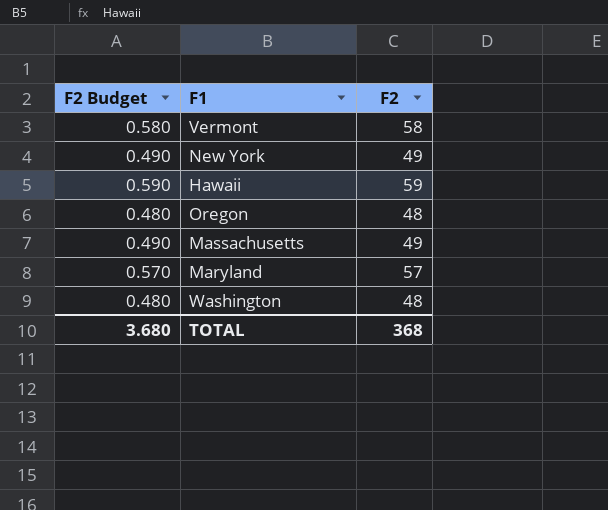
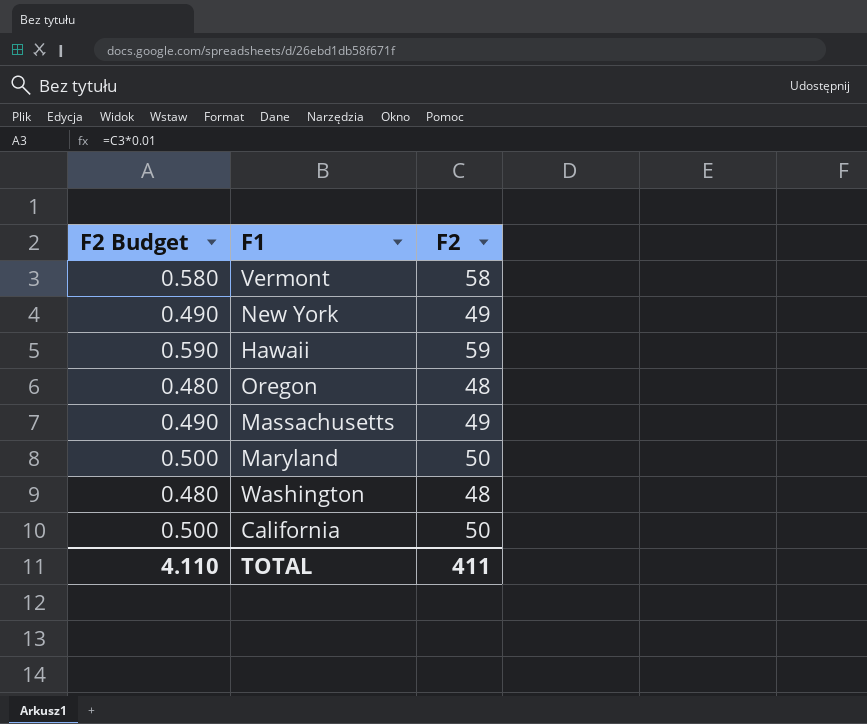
Maryland | F2 Budget: 0.570 -> 0.500
Maryland | F2: 57 -> 50
row California: none -> 0.500 | 50
TOTAL | F2 Budget: 3.680 -> 4.110
TOTAL | F2: 368 -> 411

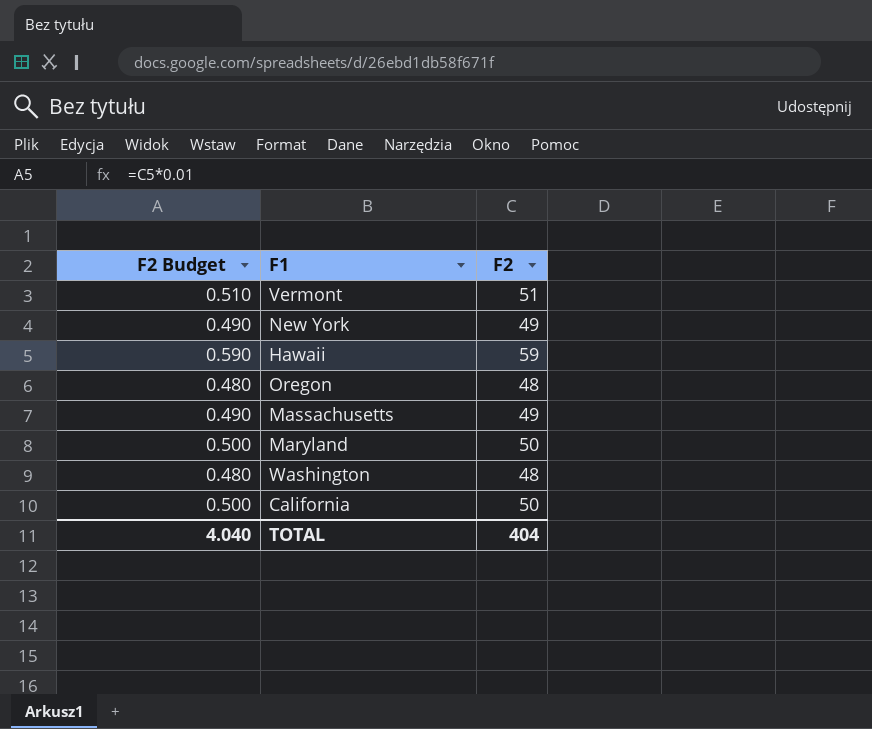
Vermont | F2 Budget: 0.580 -> 0.510
Vermont | F2: 58 -> 51
TOTAL | F2 Budget: 4.110 -> 4.040
TOTAL | F2: 411 -> 404

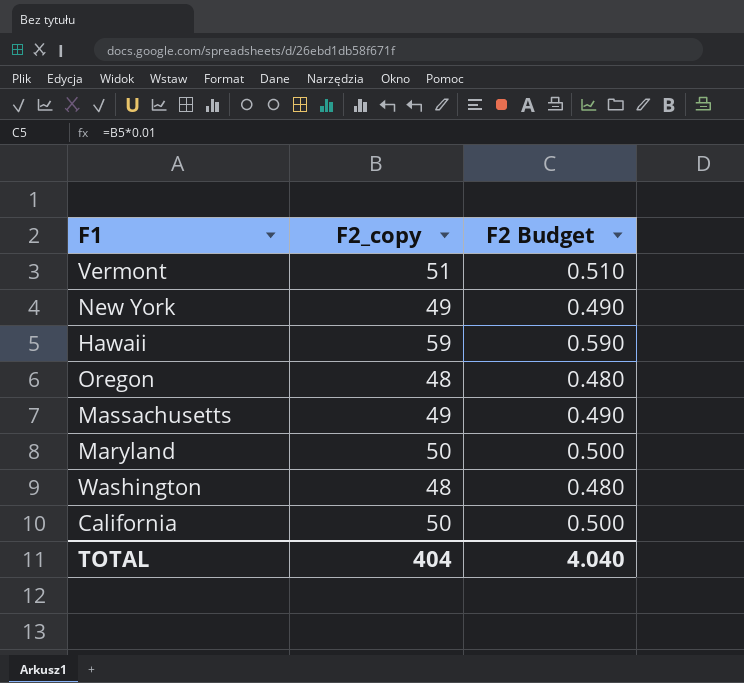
column name: F2 -> F2_copy
column F2 Budget | position: 1 -> 3

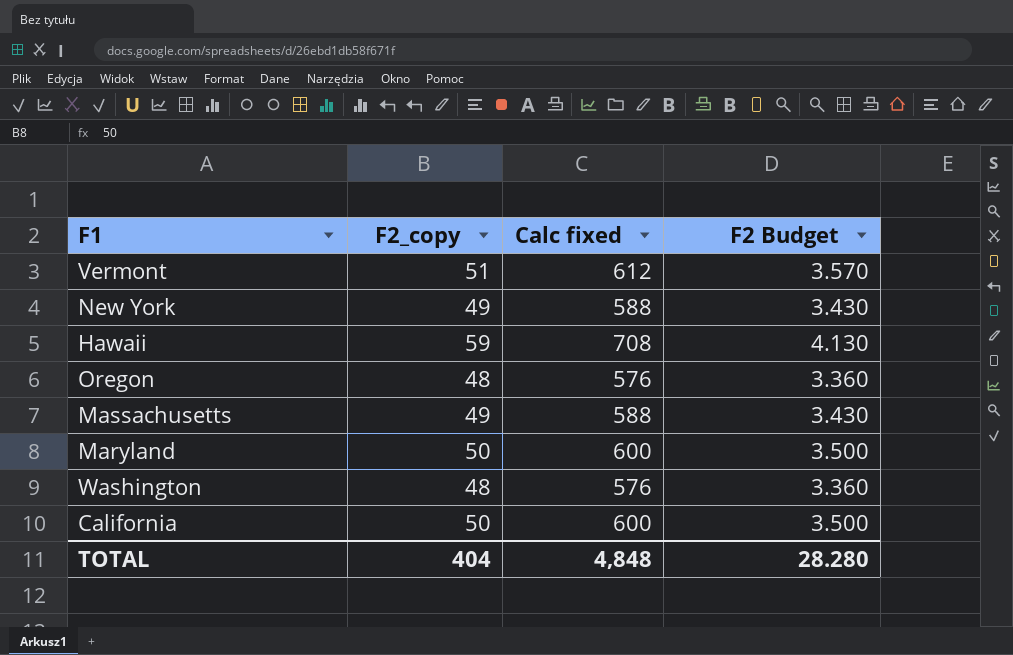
column Calc fixed | formula: none -> [F2_copy] * 12
column F2 Budget | formula: [F2_copy] * 0.01 -> [F2_copy] * 0.07
TOTAL | F2 Budget: 4.040 -> 28.280

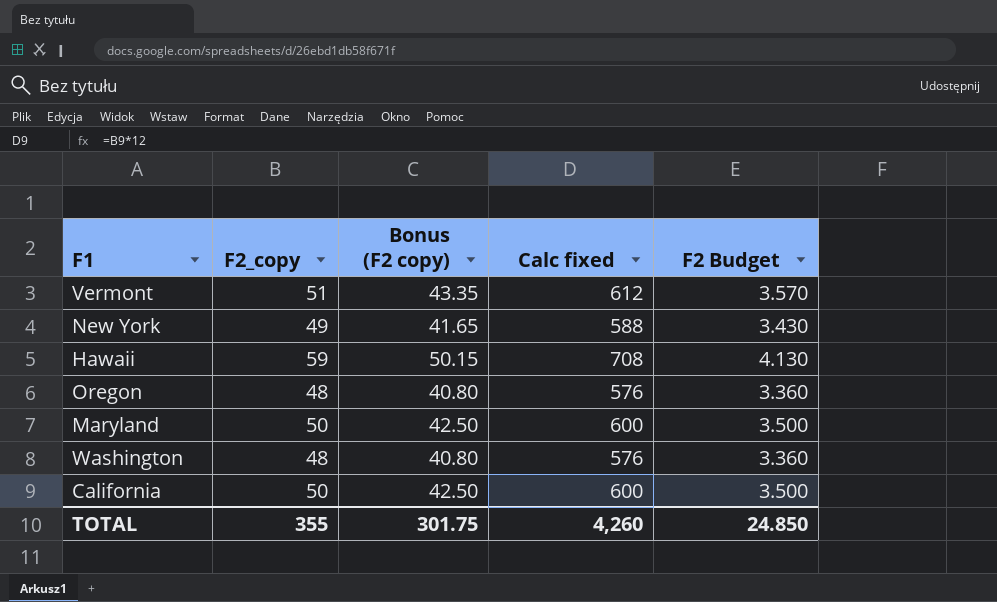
column Bonus (F2 copy) | formula: none -> [F2_copy] * 0.85
row Massachusetts: 49 | 588 | 3.430 -> none
TOTAL | F2_copy: 404 -> 355
TOTAL | Calc fixed: 4,848 -> 4,260
TOTAL | F2 Budget: 28.280 -> 24.850

